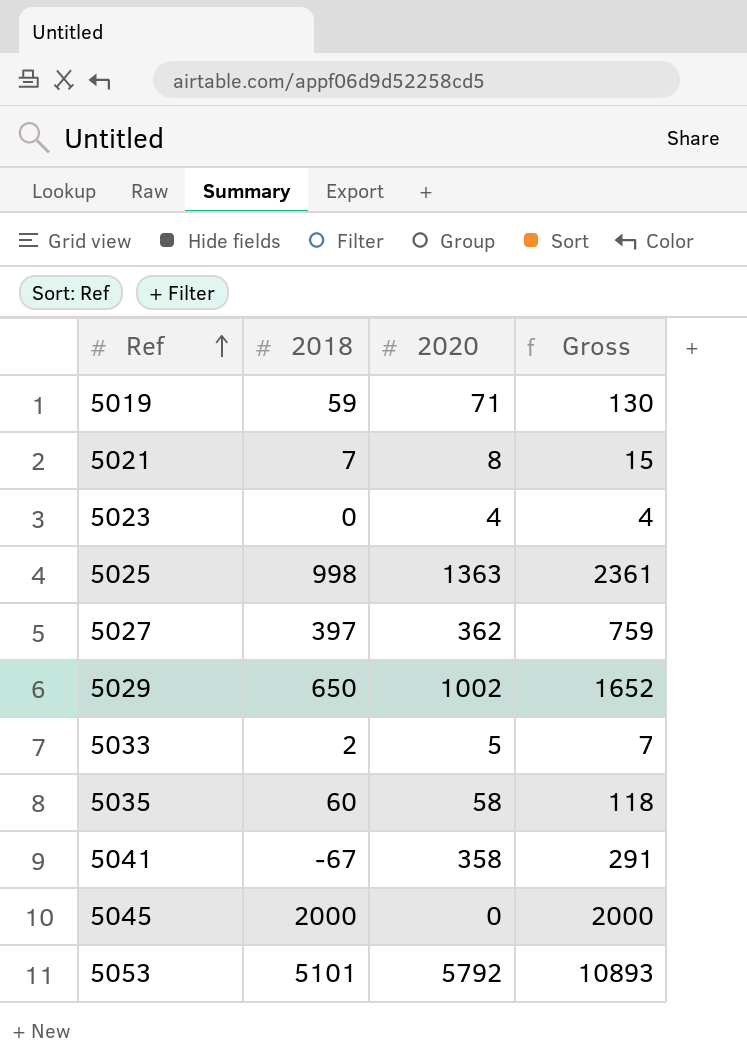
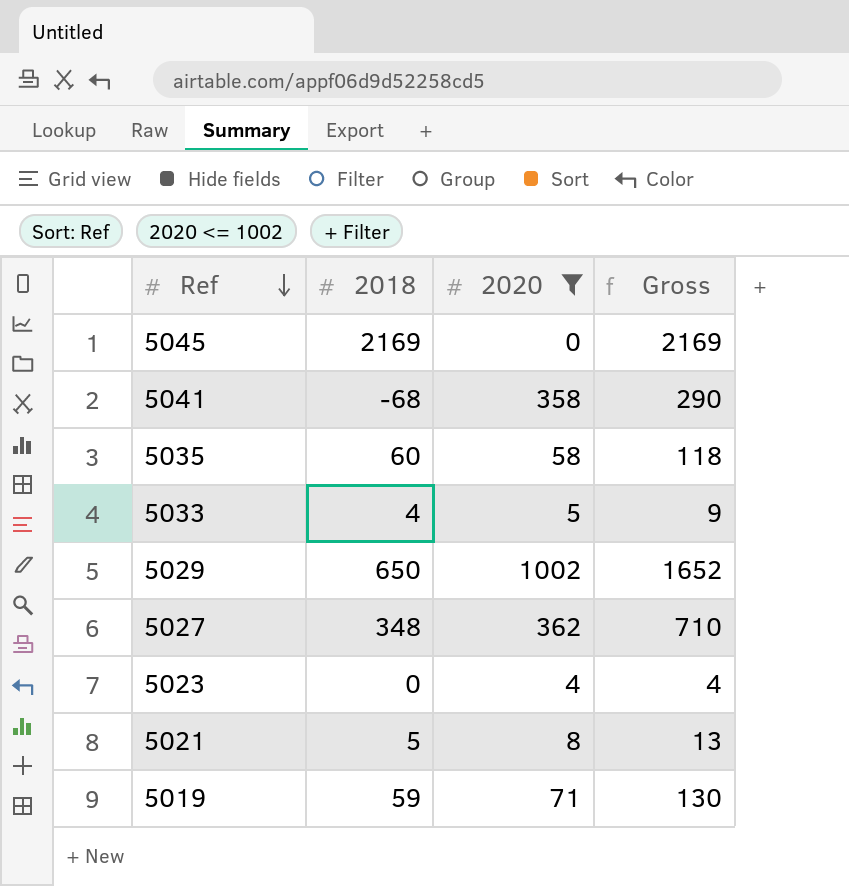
filter: none -> 2020 <= 1002
row order: Ref ascending -> Ref descending
5045 | 2018: 2000 -> 2169
5045 | Gross: 2000 -> 2169
5041 | 2018: -67 -> -68
5041 | Gross: 291 -> 290
5033 | 2018: 2 -> 4
5033 | Gross: 7 -> 9
5027 | 2018: 397 -> 348
5027 | Gross: 759 -> 710
5021 | 2018: 7 -> 5
5021 | Gross: 15 -> 13

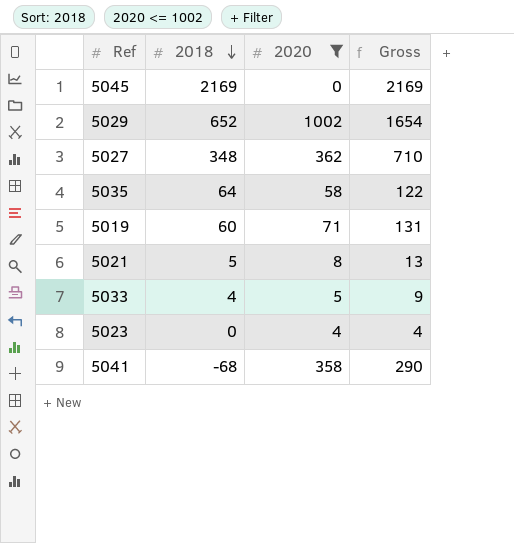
row order: Ref descending -> 2018 descending
5029 | 2018: 650 -> 652
5029 | Gross: 1652 -> 1654
5035 | 2018: 60 -> 64
5035 | Gross: 118 -> 122
5019 | 2018: 59 -> 60
5019 | Gross: 130 -> 131

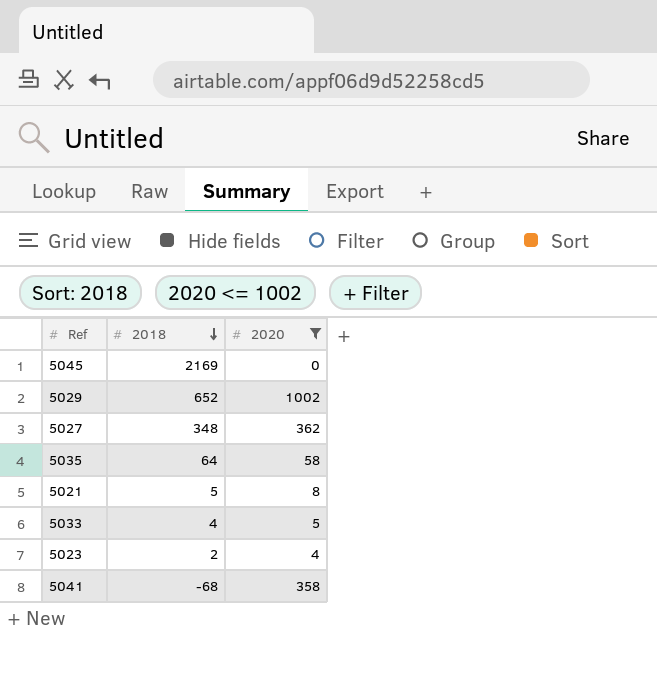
column Gross | formula: [2018] + [2020] -> none
row 5019: 60 | 71 | 131 -> none
5023 | 2018: 0 -> 2

